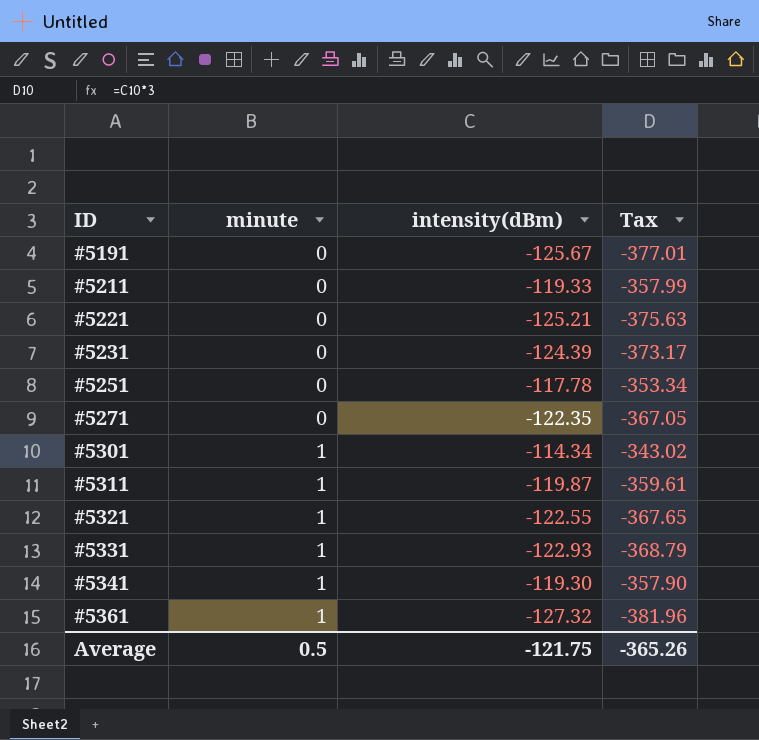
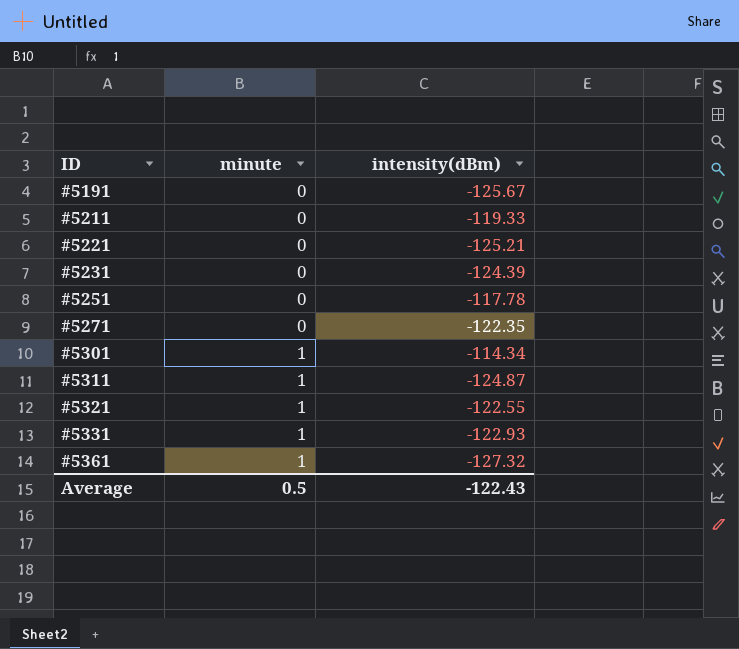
column Tax | formula: [intensity(dBm)] * 3 -> none
row #5341: 1 | -119.30 | -357.90 -> none
#5311 | intensity(dBm): -119.87 -> -124.87
Average | intensity(dBm): -121.75 -> -122.43

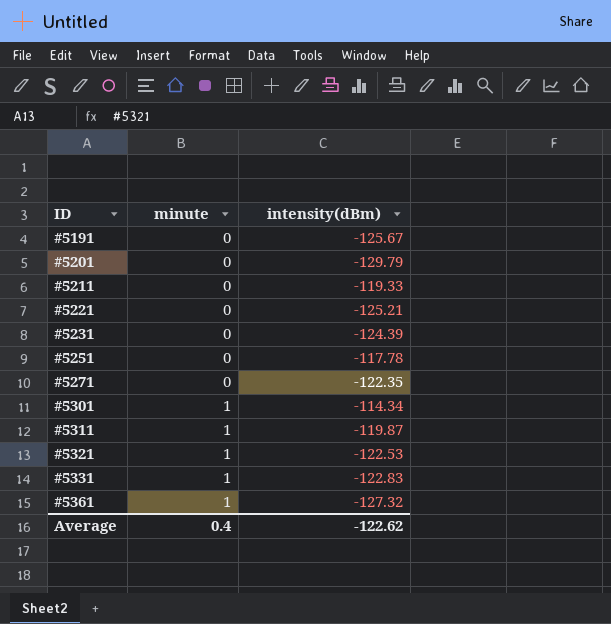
row #5201: none -> 0 | -129.79
#5311 | intensity(dBm): -124.87 -> -119.87
#5321 | intensity(dBm): -122.55 -> -122.53
#5331 | intensity(dBm): -122.93 -> -122.83
Average | minute: 0.5 -> 0.4
Average | intensity(dBm): -122.43 -> -122.62

